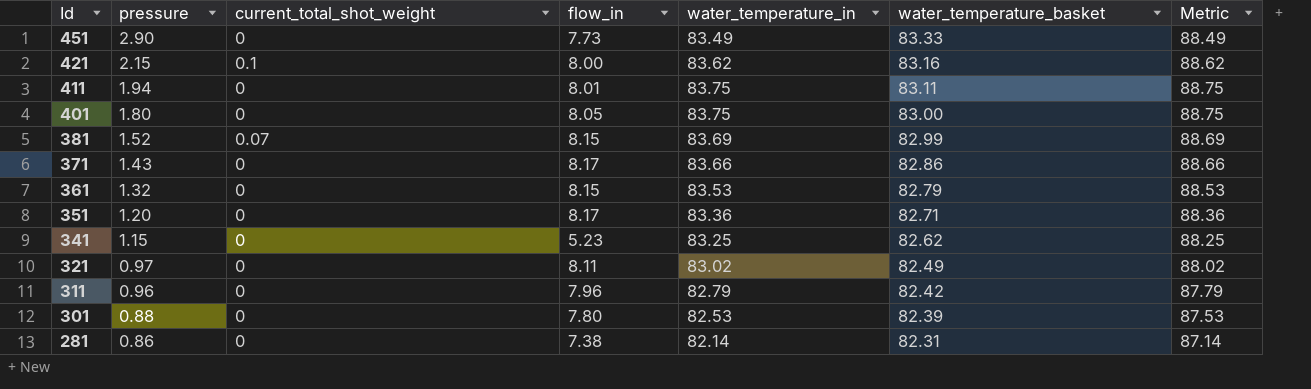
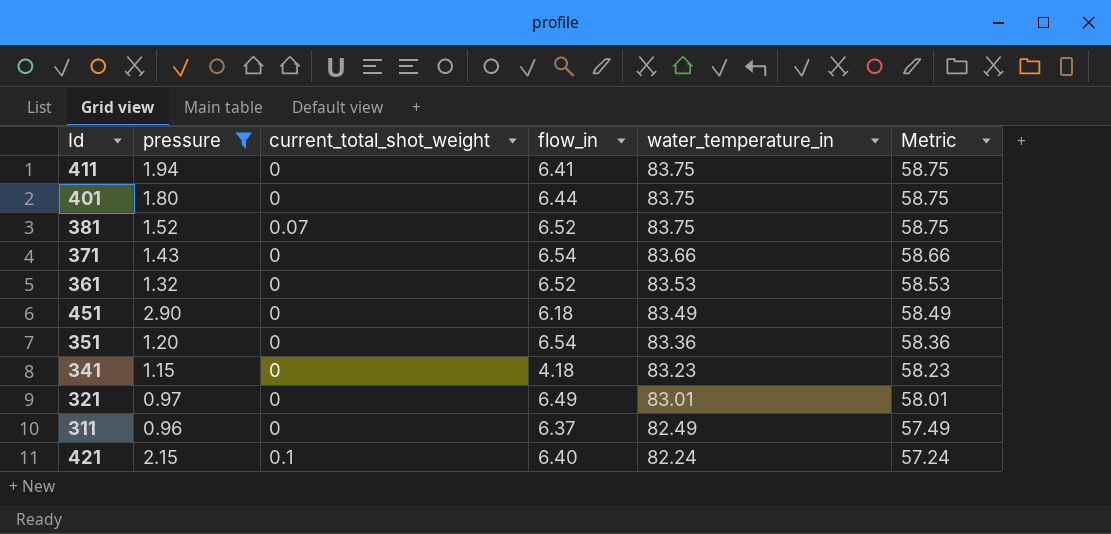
filter: none -> pressure >= 0.96
row order: Id descending -> water_temperature_in descending
column water_temperature_basket | position: 6 -> none
column Metric | formula: [water_temperature_in] + 5 -> [water_temperature_in] - 25
411 | flow_in: 8.01 -> 6.41
401 | flow_in: 8.05 -> 6.44
381 | flow_in: 8.15 -> 6.52
381 | water_temperature_in: 83.69 -> 83.75
371 | flow_in: 8.17 -> 6.54
361 | flow_in: 8.15 -> 6.52
451 | flow_in: 7.73 -> 6.18
351 | flow_in: 8.17 -> 6.54
341 | flow_in: 5.23 -> 4.18
341 | water_temperature_in: 83.25 -> 83.23
321 | flow_in: 8.11 -> 6.49
321 | water_temperature_in: 83.02 -> 83.01
311 | flow_in: 7.96 -> 6.37
311 | water_temperature_in: 82.79 -> 82.49
421 | flow_in: 8.00 -> 6.40
421 | water_temperature_in: 83.62 -> 82.24

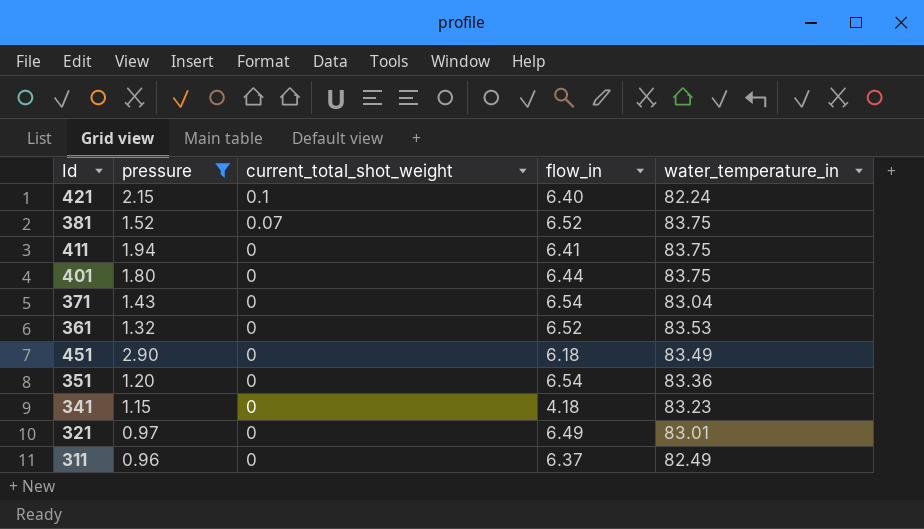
row order: water_temperature_in descending -> current_total_shot_weight descending
column Metric | formula: [water_temperature_in] - 25 -> none
371 | water_temperature_in: 83.66 -> 83.04

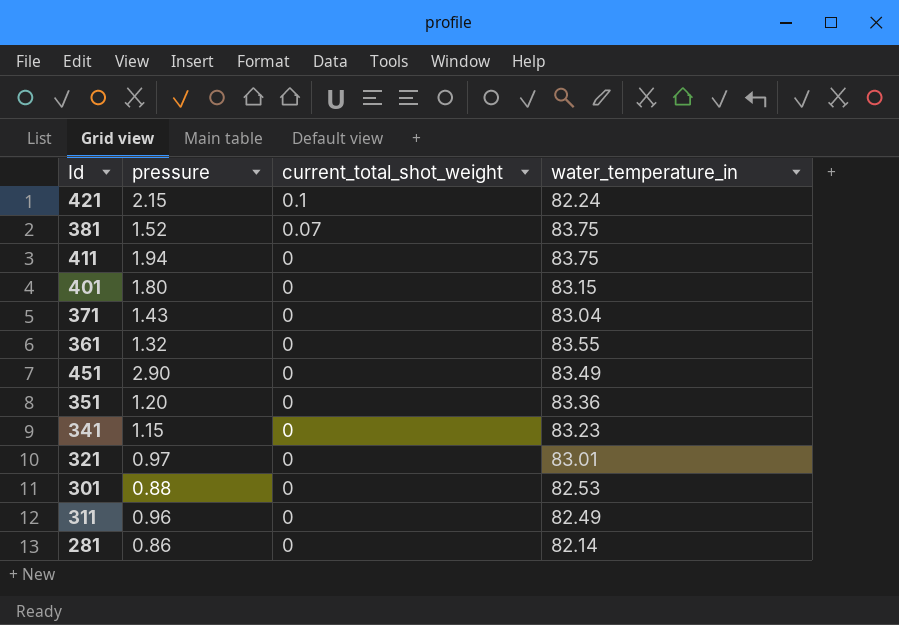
filter: pressure >= 0.96 -> none
column flow_in | position: 4 -> none
401 | water_temperature_in: 83.75 -> 83.15
361 | water_temperature_in: 83.53 -> 83.55

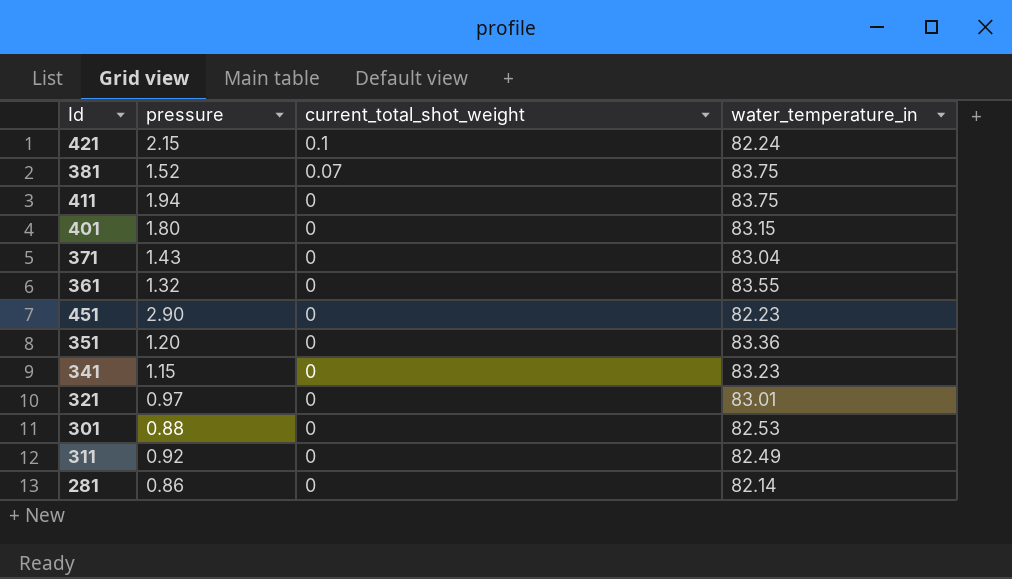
451 | water_temperature_in: 83.49 -> 82.23
311 | pressure: 0.96 -> 0.92

